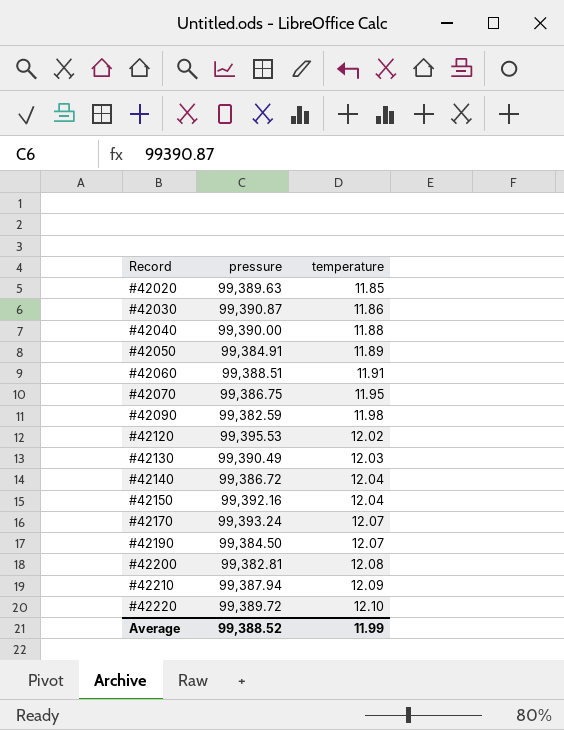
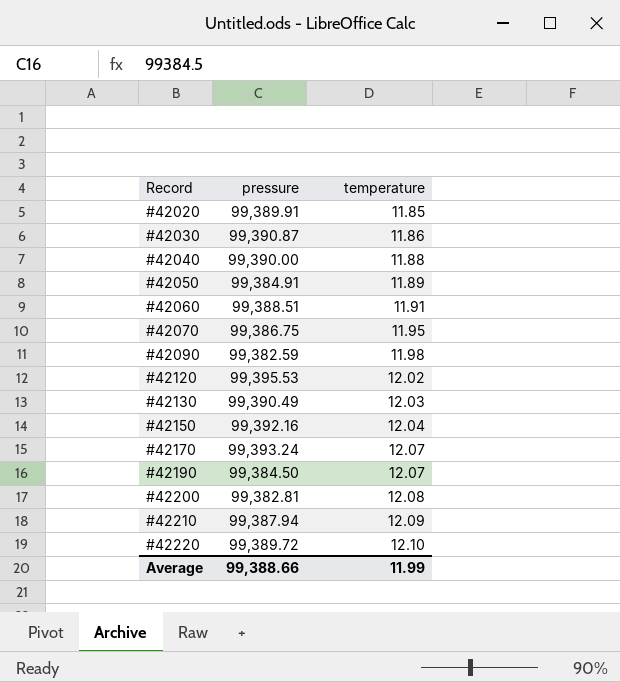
row #42140: 99,386.72 | 12.04 -> none
#42020 | pressure: 99,389.63 -> 99,389.91
Average | pressure: 99,388.52 -> 99,388.66

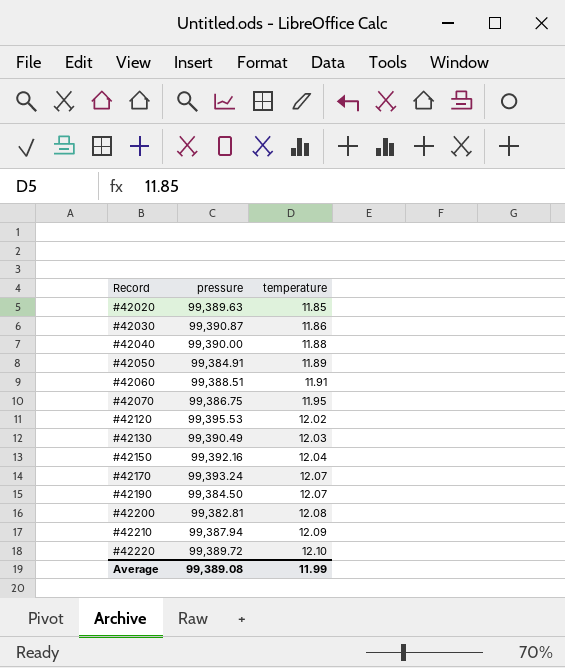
row #42090: 99,382.59 | 11.98 -> none
#42020 | pressure: 99,389.91 -> 99,389.63
Average | pressure: 99,388.66 -> 99,389.08

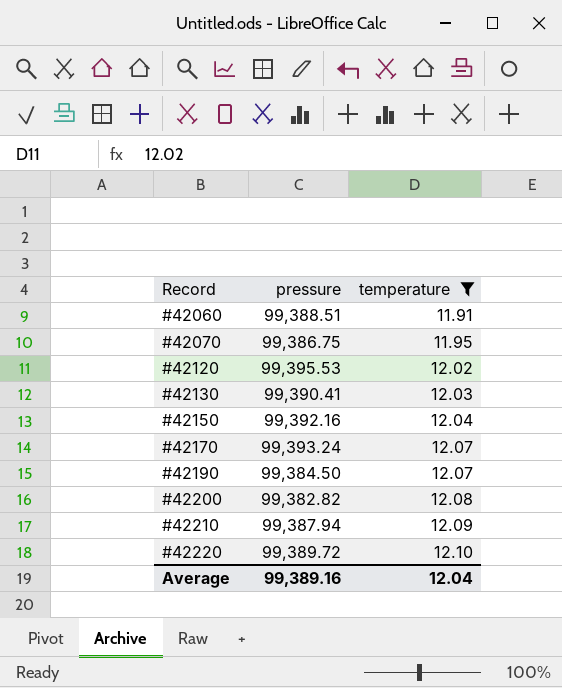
filter: none -> temperature >= 11.91
#42130 | pressure: 99,390.49 -> 99,390.41
#42200 | pressure: 99,382.81 -> 99,382.82
Average | pressure: 99,389.08 -> 99,389.16
Average | temperature: 11.99 -> 12.04

